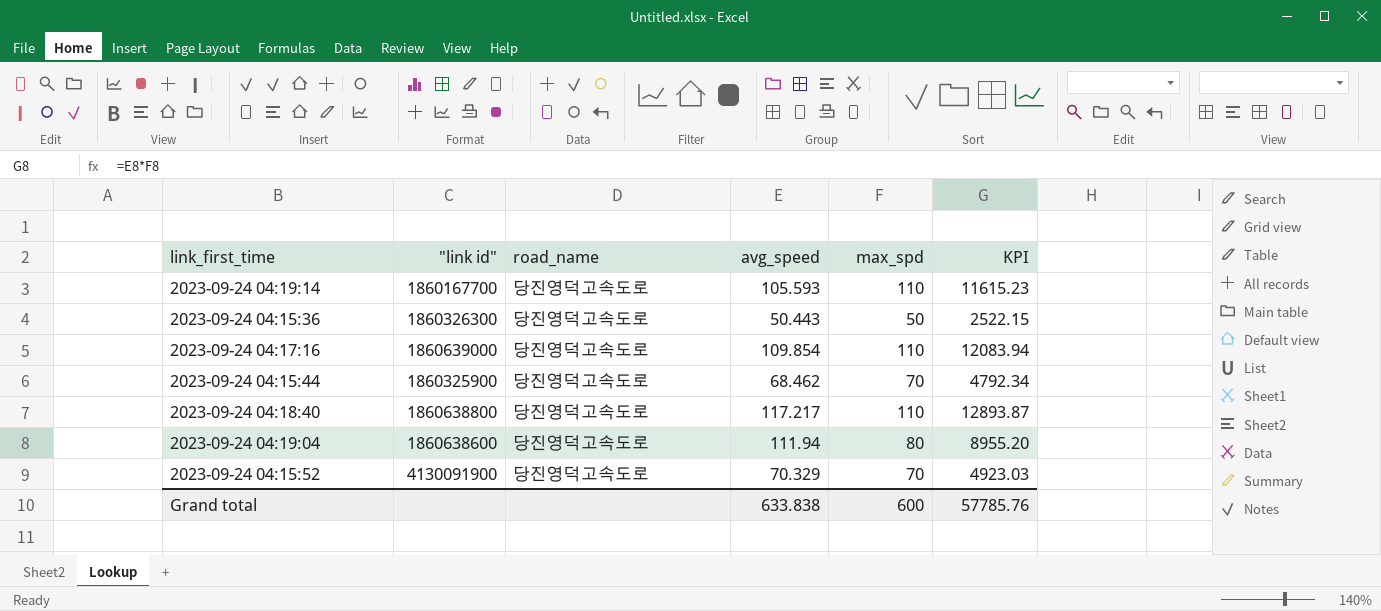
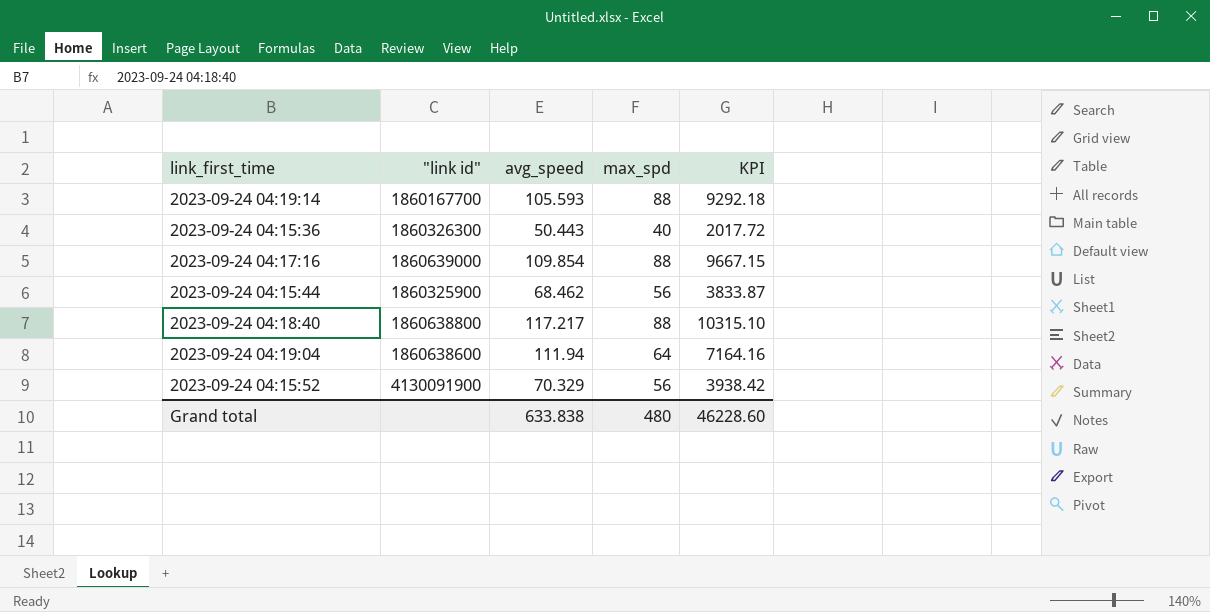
column road_name | position: 3 -> none
2023-09-24 04:19:14 | max_spd: 110 -> 88
2023-09-24 04:19:14 | KPI: 11615.23 -> 9292.18
2023-09-24 04:15:36 | max_spd: 50 -> 40
2023-09-24 04:15:36 | KPI: 2522.15 -> 2017.72
2023-09-24 04:17:16 | max_spd: 110 -> 88
2023-09-24 04:17:16 | KPI: 12083.94 -> 9667.15
2023-09-24 04:15:44 | max_spd: 70 -> 56
2023-09-24 04:15:44 | KPI: 4792.34 -> 3833.87
2023-09-24 04:18:40 | max_spd: 110 -> 88
2023-09-24 04:18:40 | KPI: 12893.87 -> 10315.10
2023-09-24 04:19:04 | max_spd: 80 -> 64
2023-09-24 04:19:04 | KPI: 8955.20 -> 7164.16
2023-09-24 04:15:52 | max_spd: 70 -> 56
2023-09-24 04:15:52 | KPI: 4923.03 -> 3938.42
Grand total | max_spd: 600 -> 480
Grand total | KPI: 57785.76 -> 46228.60

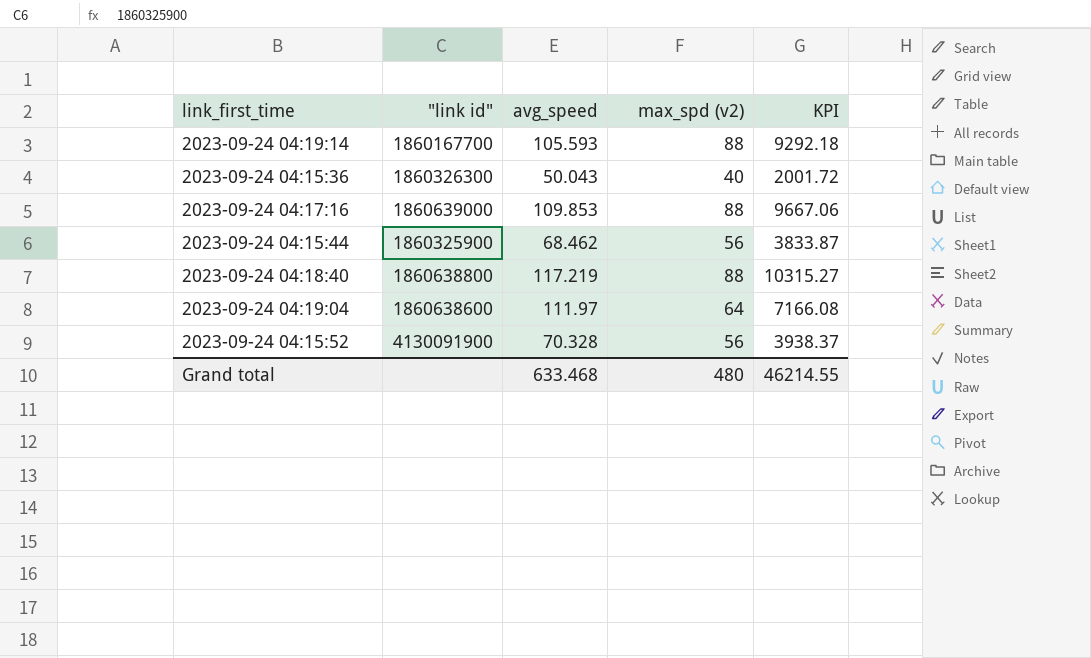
column name: max_spd -> max_spd (v2)
2023-09-24 04:15:36 | avg_speed: 50.443 -> 50.043
2023-09-24 04:15:36 | KPI: 2017.72 -> 2001.72
2023-09-24 04:17:16 | avg_speed: 109.854 -> 109.853
2023-09-24 04:17:16 | KPI: 9667.15 -> 9667.06
2023-09-24 04:18:40 | avg_speed: 117.217 -> 117.219
2023-09-24 04:18:40 | KPI: 10315.10 -> 10315.27
2023-09-24 04:19:04 | avg_speed: 111.94 -> 111.97
2023-09-24 04:19:04 | KPI: 7164.16 -> 7166.08
2023-09-24 04:15:52 | avg_speed: 70.329 -> 70.328
2023-09-24 04:15:52 | KPI: 3938.42 -> 3938.37
Grand total | avg_speed: 633.838 -> 633.468
Grand total | KPI: 46228.60 -> 46214.55

